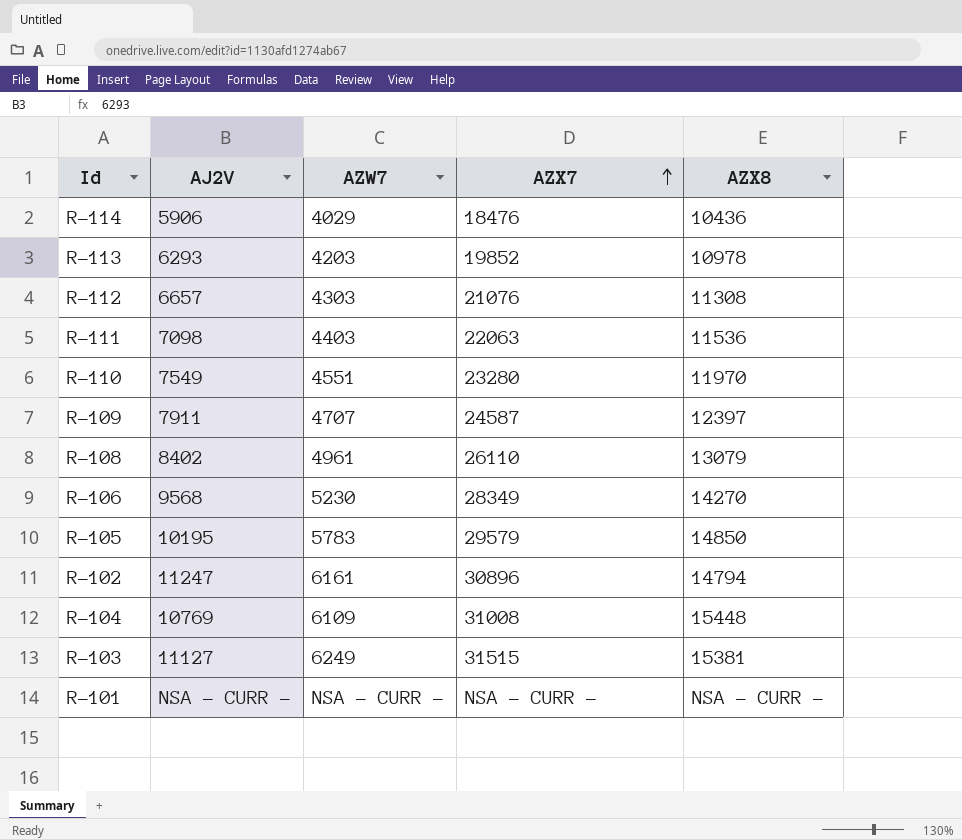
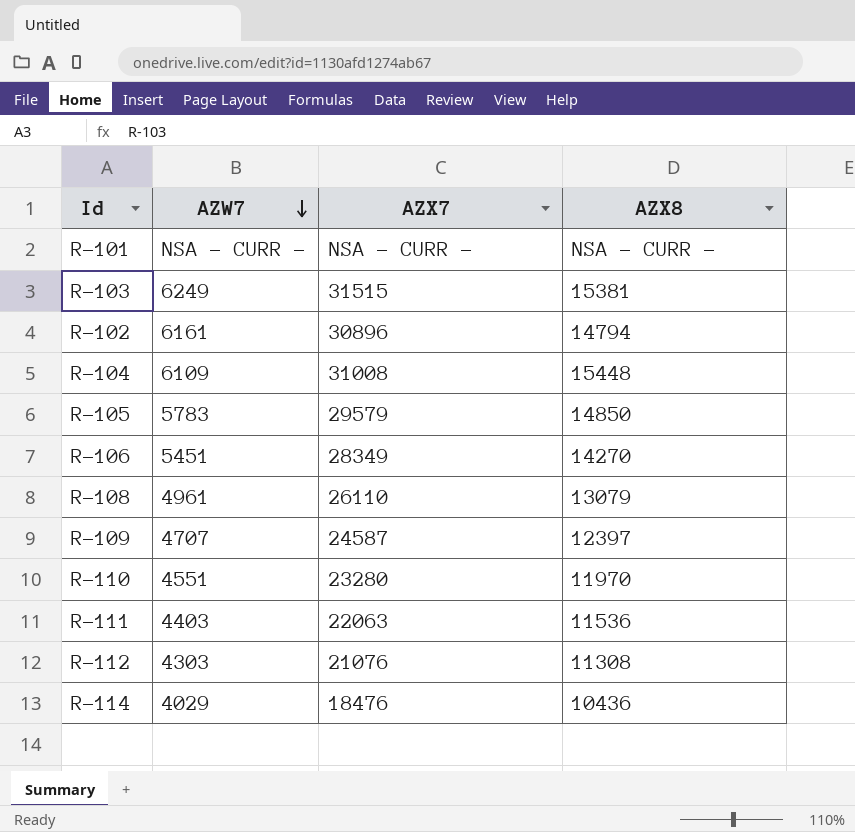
row order: AZX7 ascending -> AZW7 descending
column AJ2V | position: 2 -> none
row R-113: 6293 | 4203 | 19852 | 10978 -> none
R-106 | AZW7: 5230 -> 5451

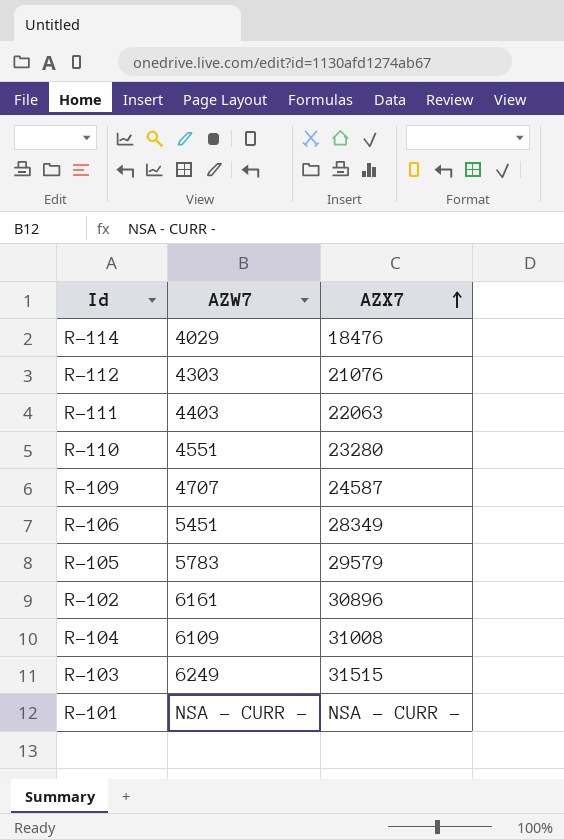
row order: AZW7 descending -> AZX7 ascending
column AZX8 | position: 4 -> none
row R-108: 4961 | 26110 | 13079 -> none

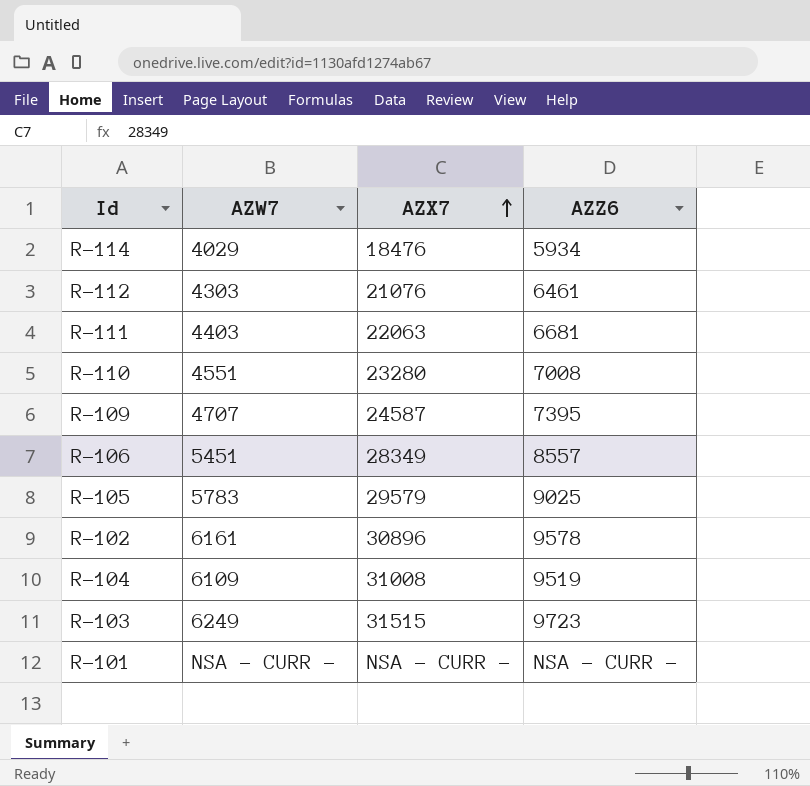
column AZZ6 | position: none -> 4

